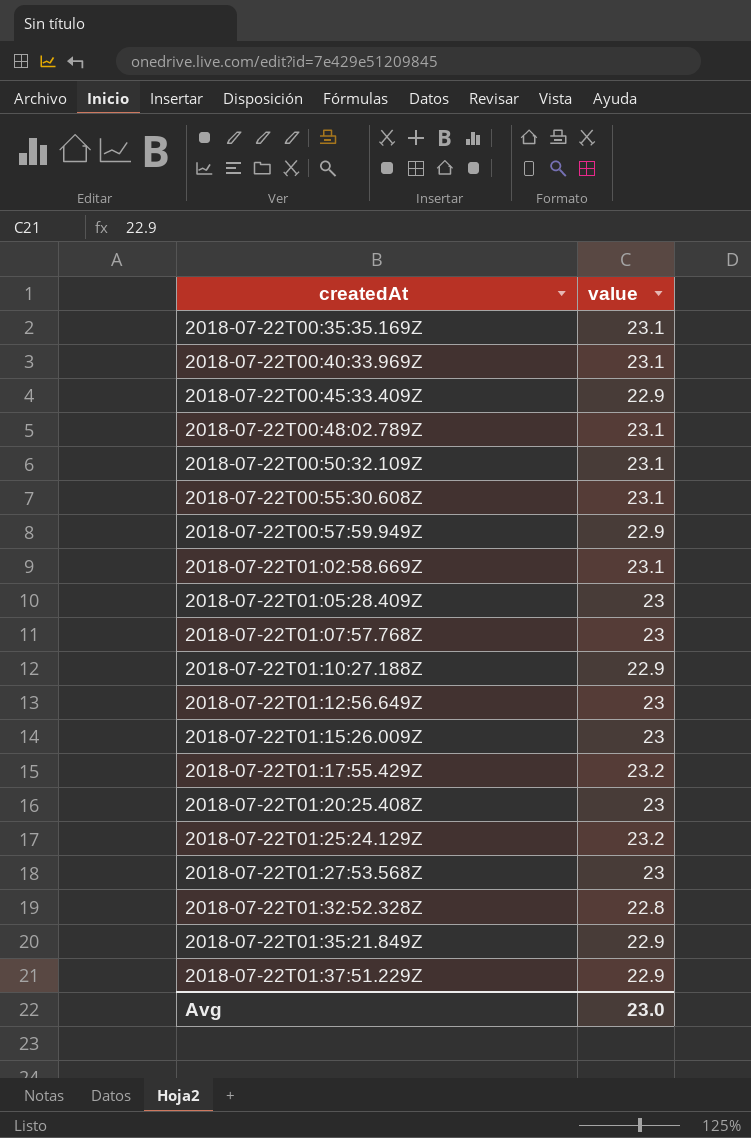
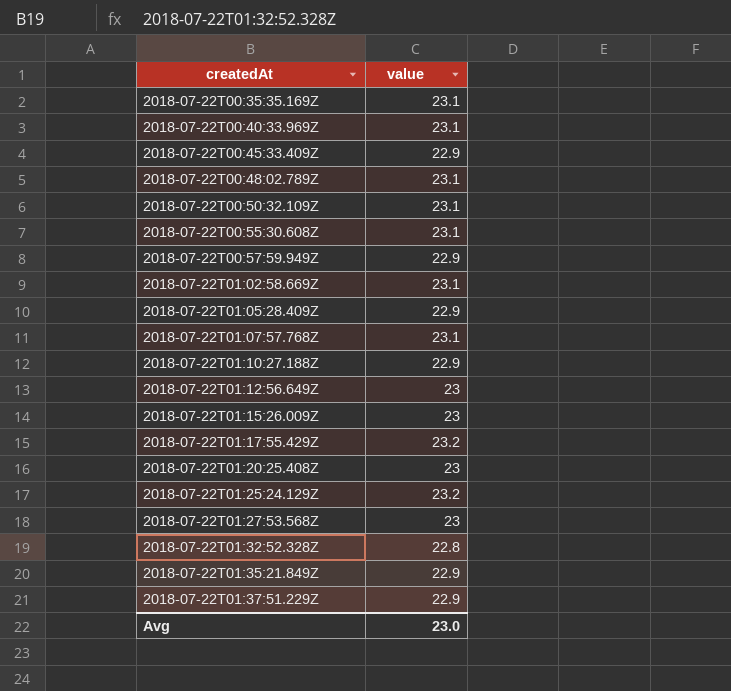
2018-07-22T01:05:28.409Z | value: 23 -> 22.9
2018-07-22T01:07:57.768Z | value: 23 -> 23.1

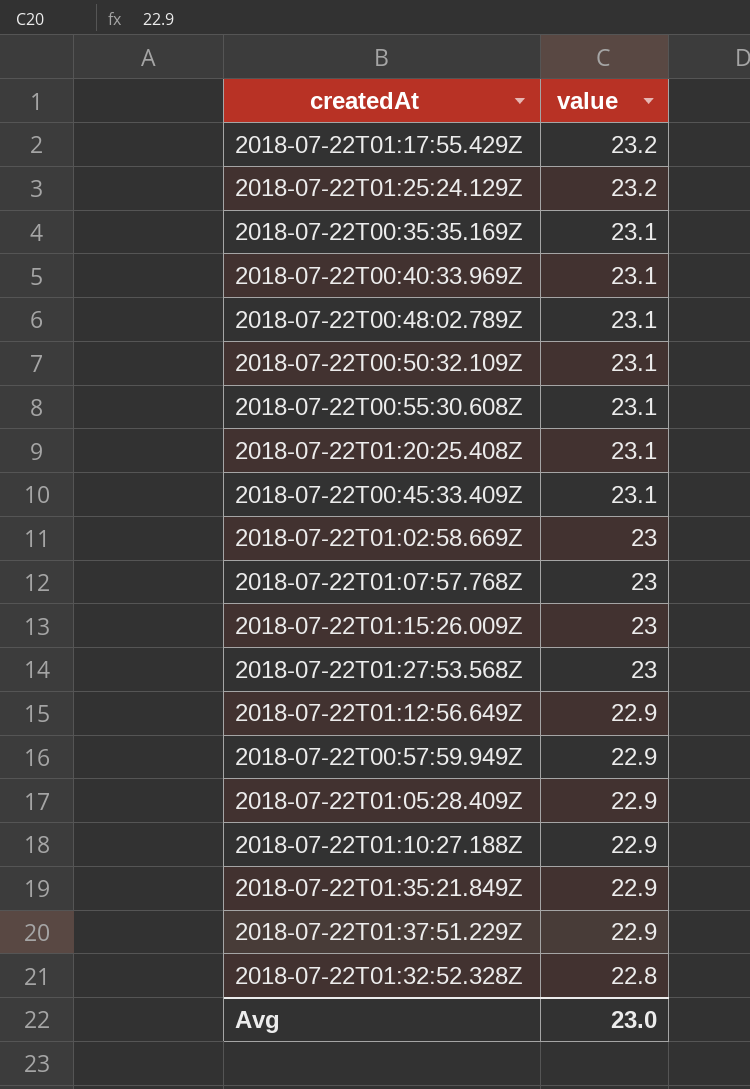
row order: createdAt ascending -> value descending
2018-07-22T01:20:25.408Z | value: 23 -> 23.1
2018-07-22T00:45:33.409Z | value: 22.9 -> 23.1
2018-07-22T01:02:58.669Z | value: 23.1 -> 23
2018-07-22T01:07:57.768Z | value: 23.1 -> 23
2018-07-22T01:12:56.649Z | value: 23 -> 22.9

